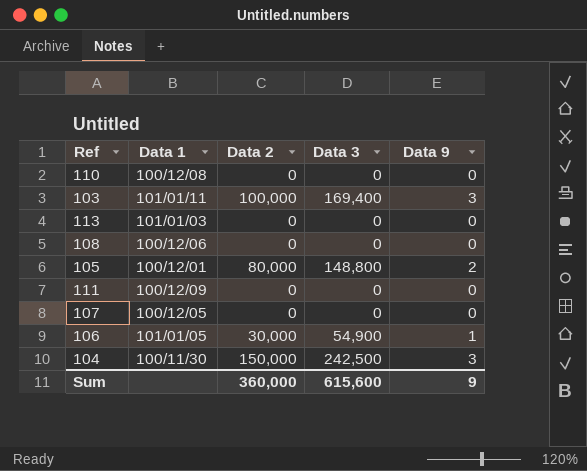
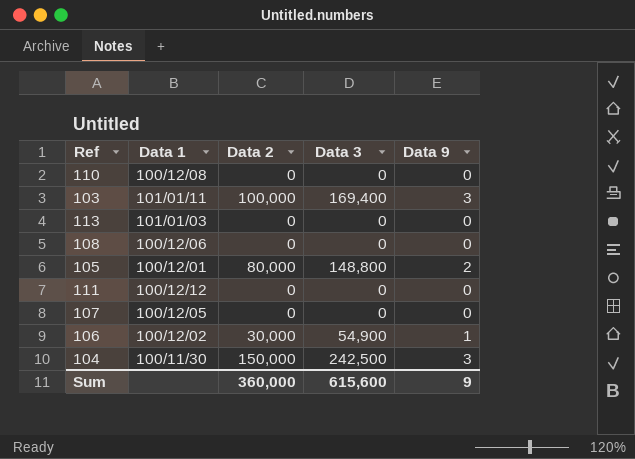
111 | Data 1: 100/12/09 -> 100/12/12
106 | Data 1: 101/01/05 -> 100/12/02

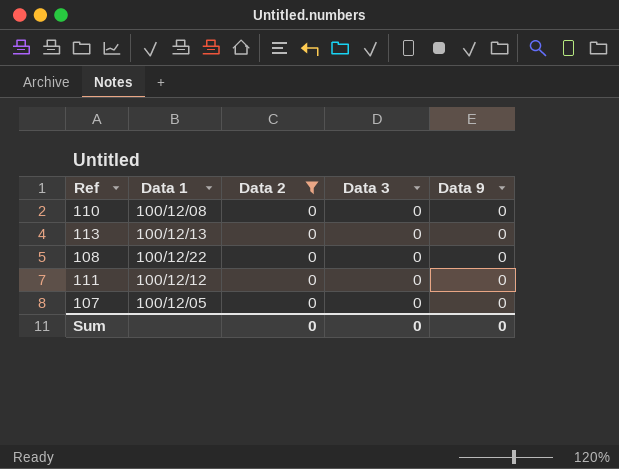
filter: none -> Data 2 = 0
113 | Data 1: 101/01/03 -> 100/12/13
108 | Data 1: 100/12/06 -> 100/12/22
Sum | Data 2: 360,000 -> 0
Sum | Data 3: 615,600 -> 0
Sum | Data 9: 9 -> 0

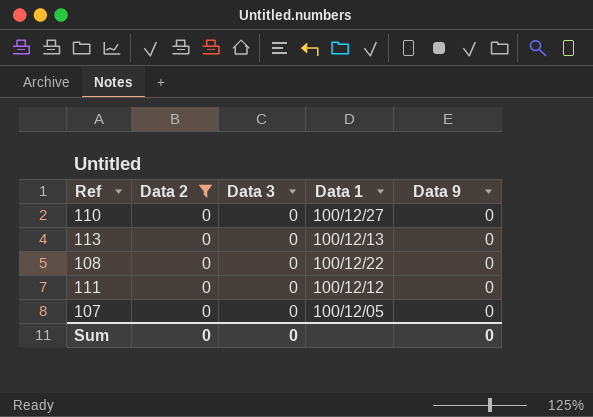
column Data 1 | position: 2 -> 4
110 | Data 1: 100/12/08 -> 100/12/27

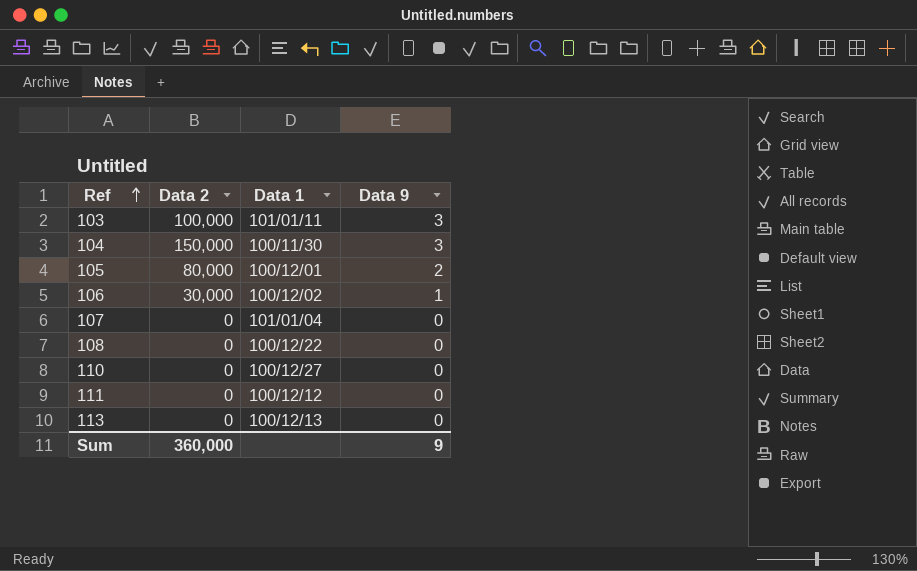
filter: Data 2 = 0 -> none
row order: none -> Ref ascending
column Data 3 | position: 3 -> none
107 | Data 1: 100/12/05 -> 101/01/04
Sum | Data 2: 0 -> 360,000
Sum | Data 9: 0 -> 9

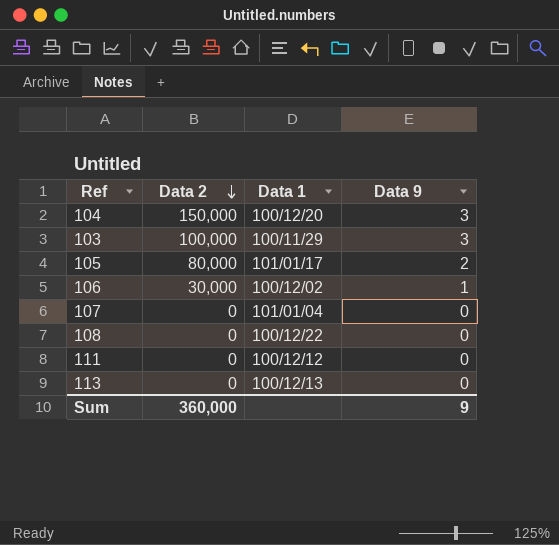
row order: Ref ascending -> Data 2 descending
row 110: 0 | 100/12/27 | 0 -> none
104 | Data 1: 100/11/30 -> 100/12/20
103 | Data 1: 101/01/11 -> 100/11/29
105 | Data 1: 100/12/01 -> 101/01/17

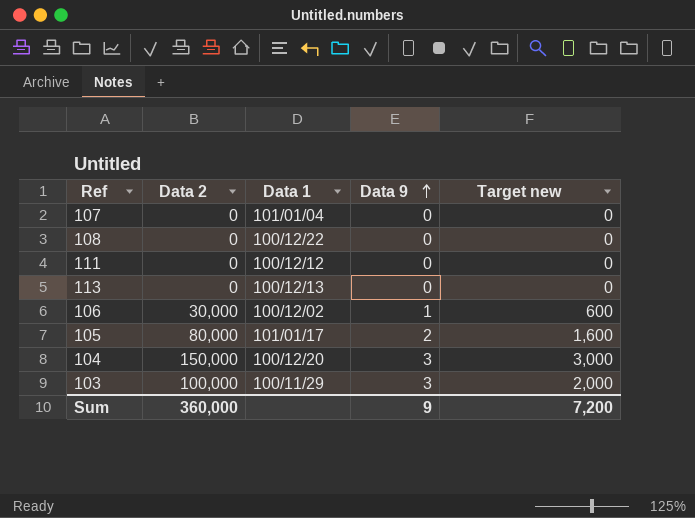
row order: Data 2 descending -> Data 9 ascending
column Target new | formula: none -> [Data 2] * 0.02

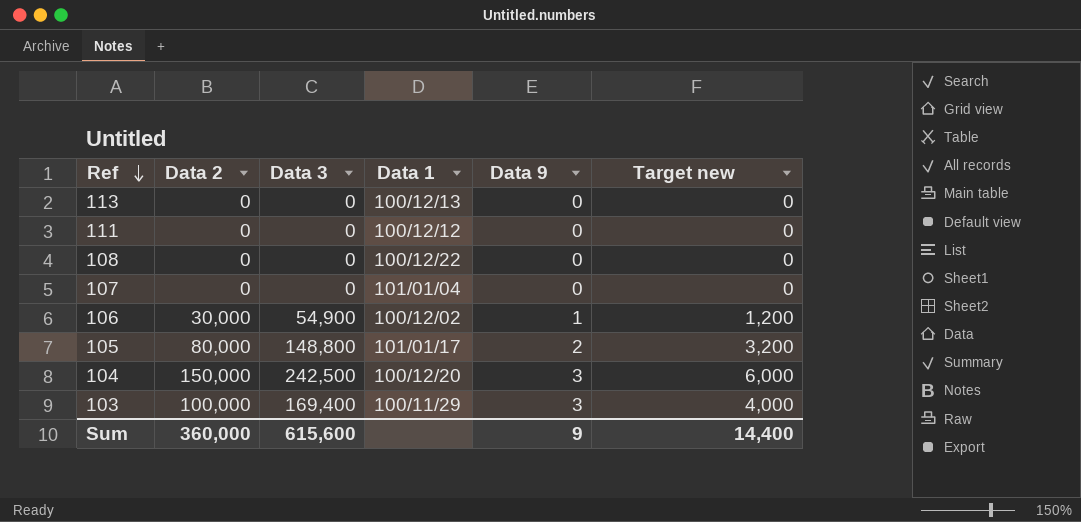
row order: Data 9 ascending -> Ref descending
column Data 3 | position: none -> 3
column Target new | formula: [Data 2] * 0.02 -> [Data 2] * 0.04
Sum | Target new: 7,200 -> 14,400

